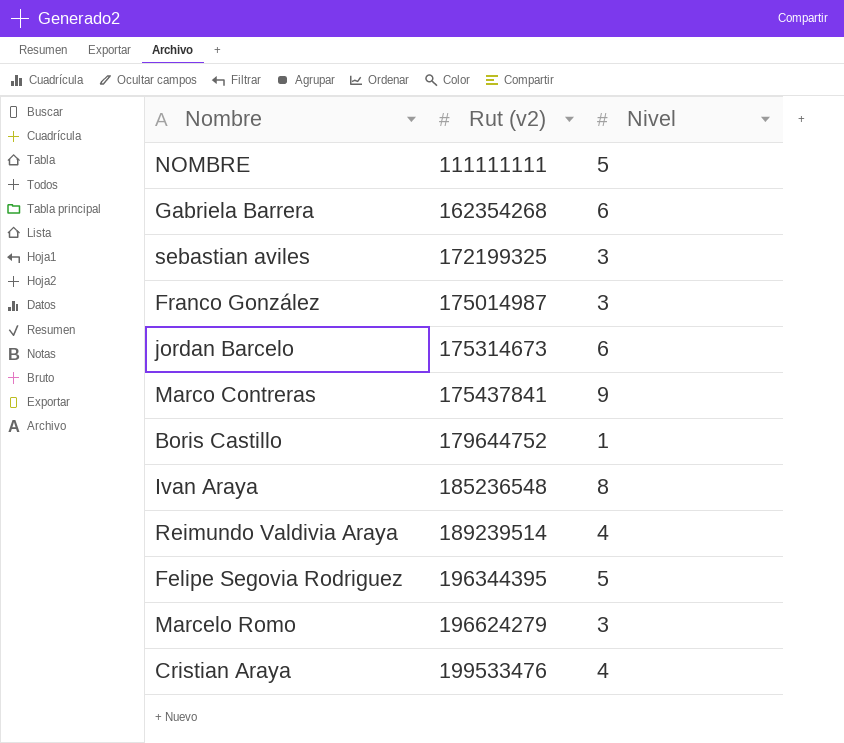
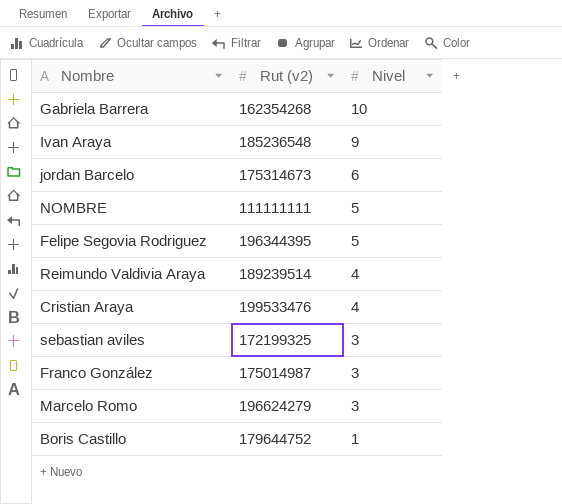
row order: Rut (v2) ascending -> Nivel descending
row Marco Contreras: 175437841 | 9 -> none
Gabriela Barrera | Nivel: 6 -> 10
Ivan Araya | Nivel: 8 -> 9

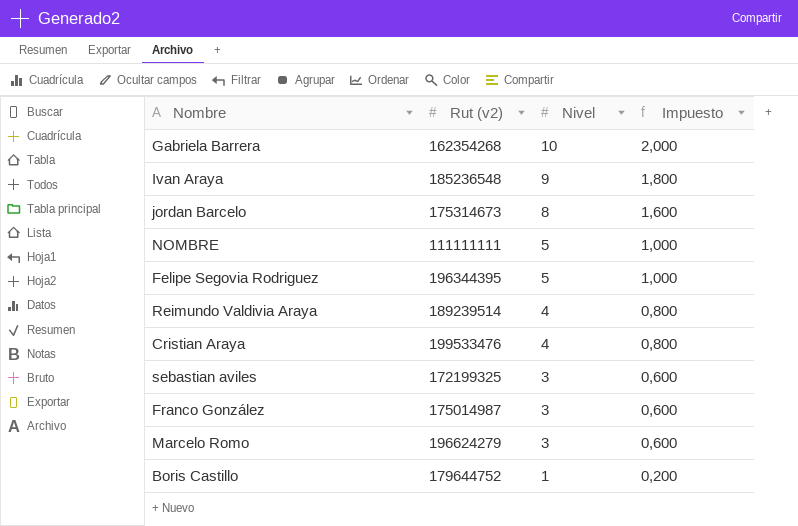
column Impuesto | formula: none -> [Nivel] * 0,2
jordan Barcelo | Nivel: 6 -> 8

